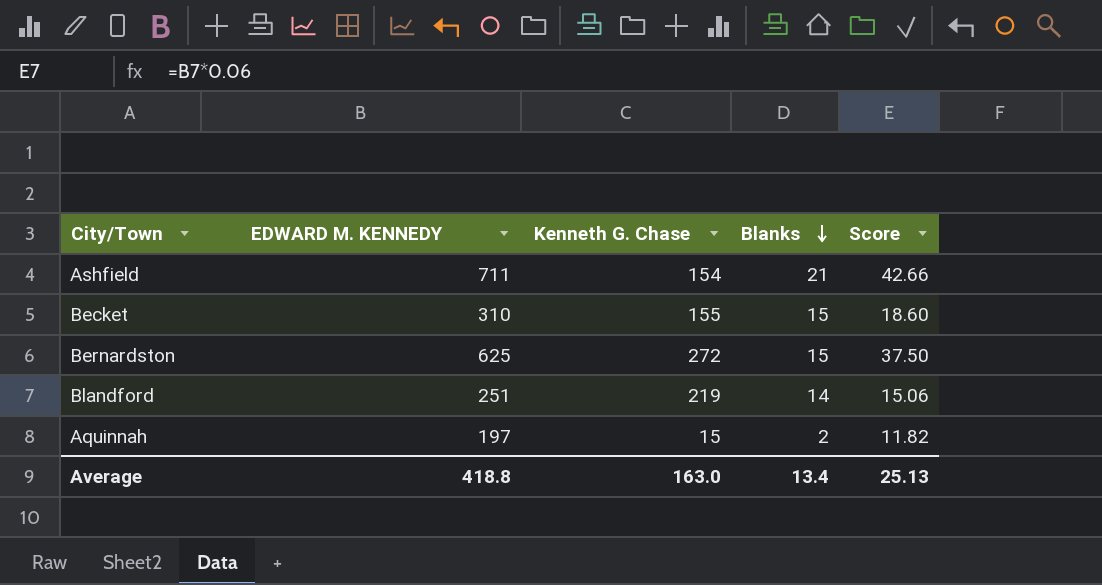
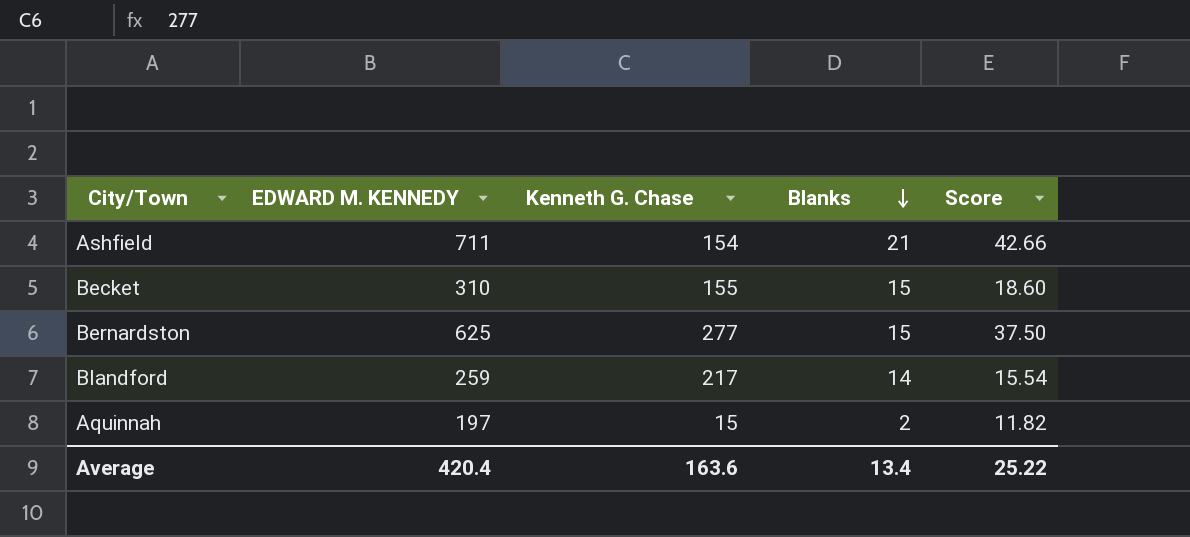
Bernardston | Kenneth G. Chase: 272 -> 277
Blandford | EDWARD M. KENNEDY: 251 -> 259
Blandford | Kenneth G. Chase: 219 -> 217
Blandford | Score: 15.06 -> 15.54
Average | EDWARD M. KENNEDY: 418.8 -> 420.4
Average | Kenneth G. Chase: 163.0 -> 163.6
Average | Score: 25.13 -> 25.22

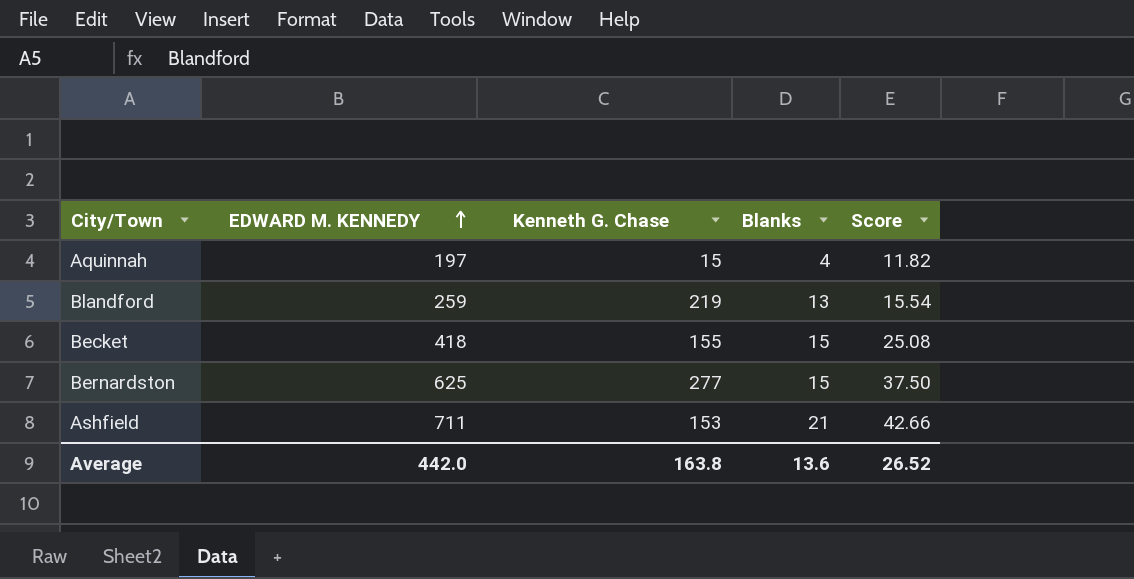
row order: Blanks descending -> EDWARD M. KENNEDY ascending
Aquinnah | Blanks: 2 -> 4
Blandford | Kenneth G. Chase: 217 -> 219
Blandford | Blanks: 14 -> 13
Becket | EDWARD M. KENNEDY: 310 -> 418
Becket | Score: 18.60 -> 25.08
Ashfield | Kenneth G. Chase: 154 -> 153
Average | EDWARD M. KENNEDY: 420.4 -> 442.0
Average | Kenneth G. Chase: 163.6 -> 163.8
Average | Blanks: 13.4 -> 13.6
Average | Score: 25.22 -> 26.52

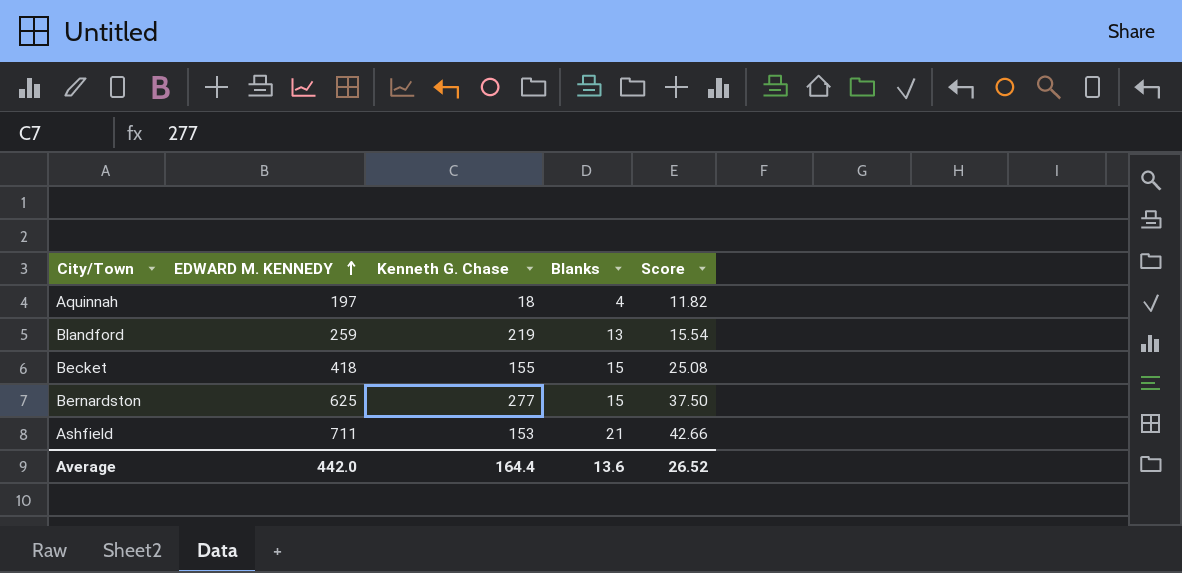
Aquinnah | Kenneth G. Chase: 15 -> 18
Average | Kenneth G. Chase: 163.8 -> 164.4

